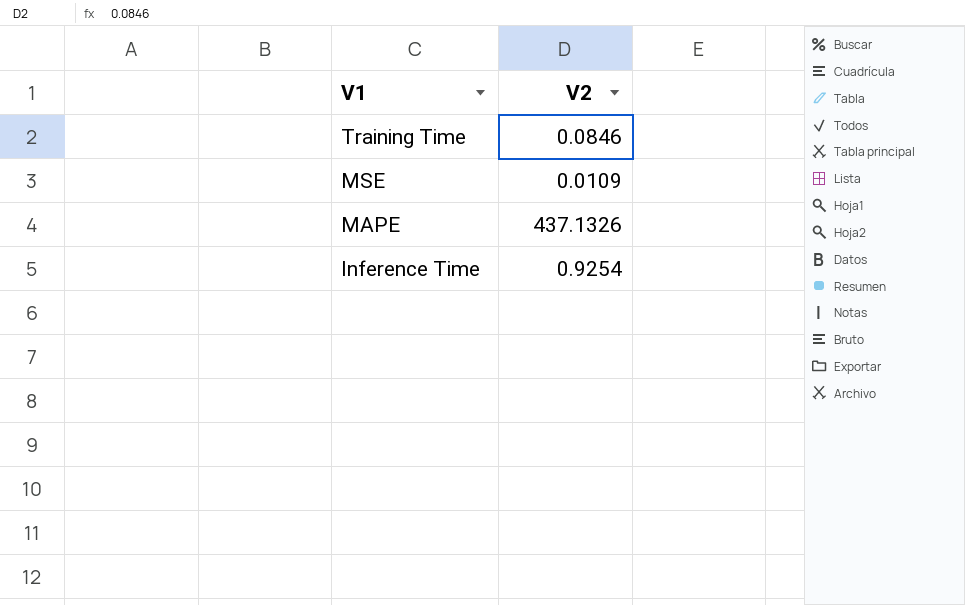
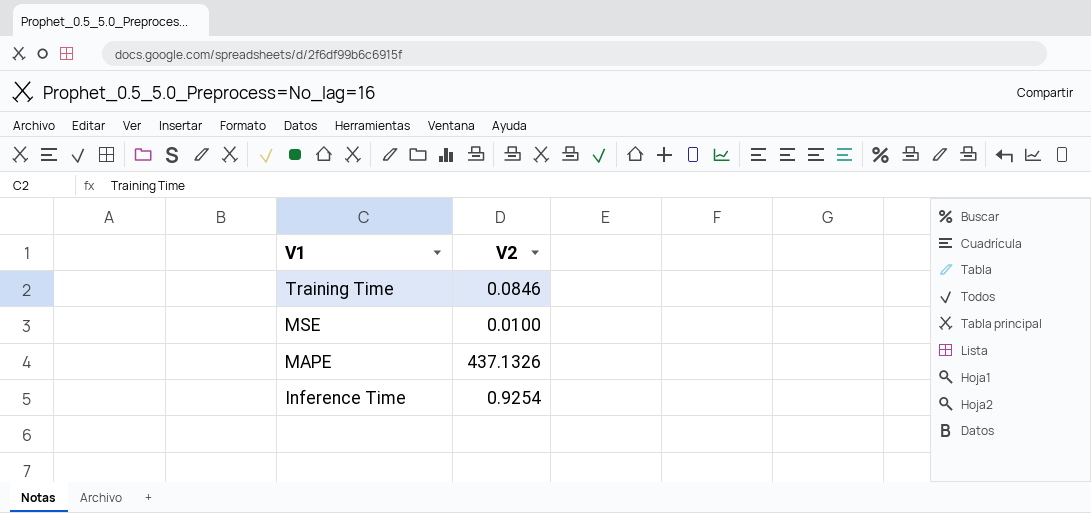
MSE | V2: 0.0109 -> 0.0100

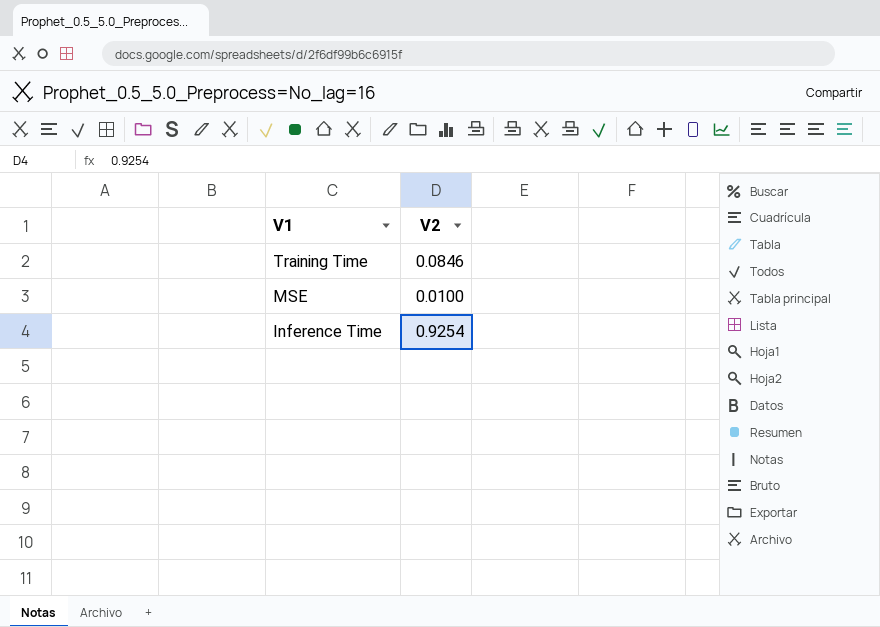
row MAPE: 437.1326 -> none

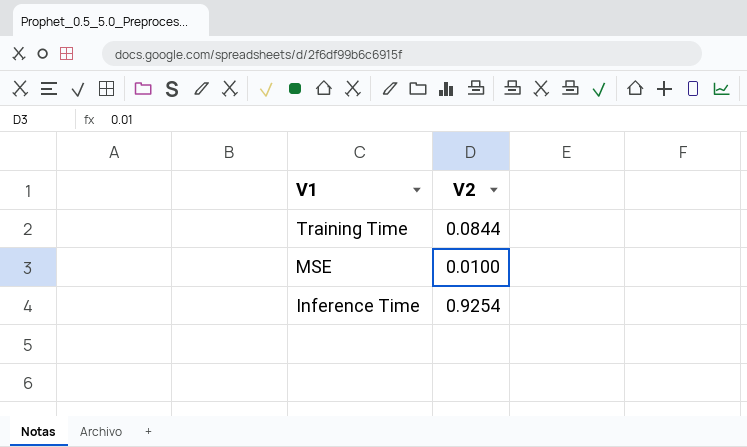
Training Time | V2: 0.0846 -> 0.0844

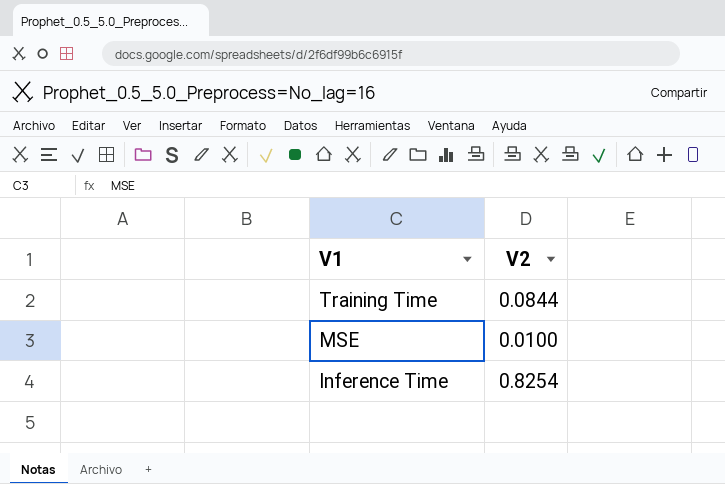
Inference Time | V2: 0.9254 -> 0.8254

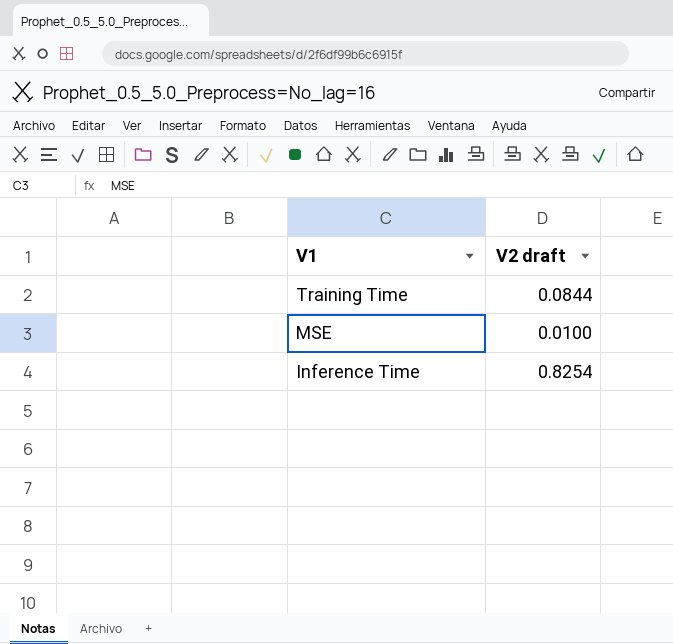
column name: V2 -> V2 draft

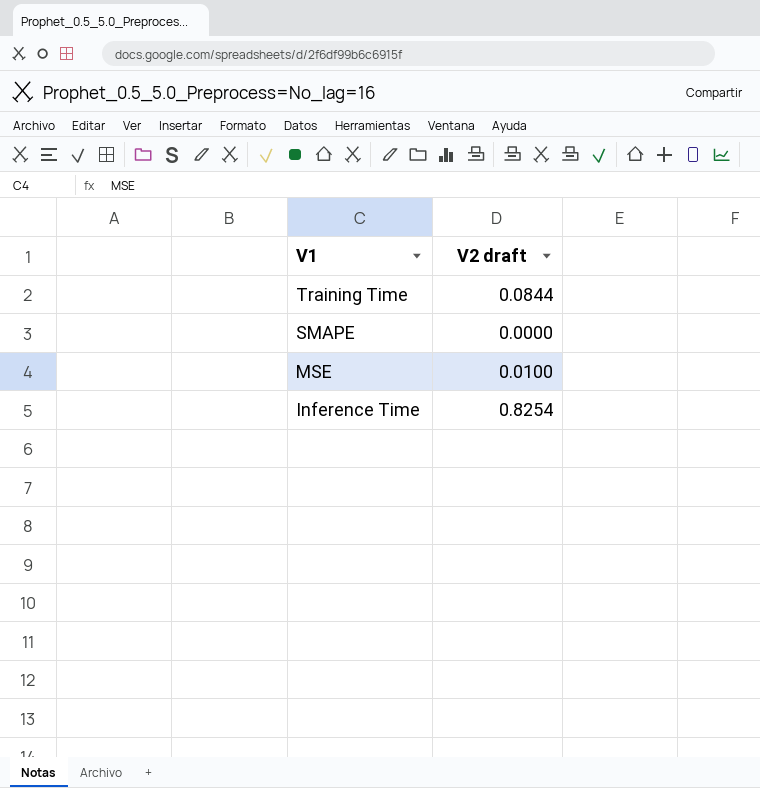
row SMAPE: none -> 0.0000

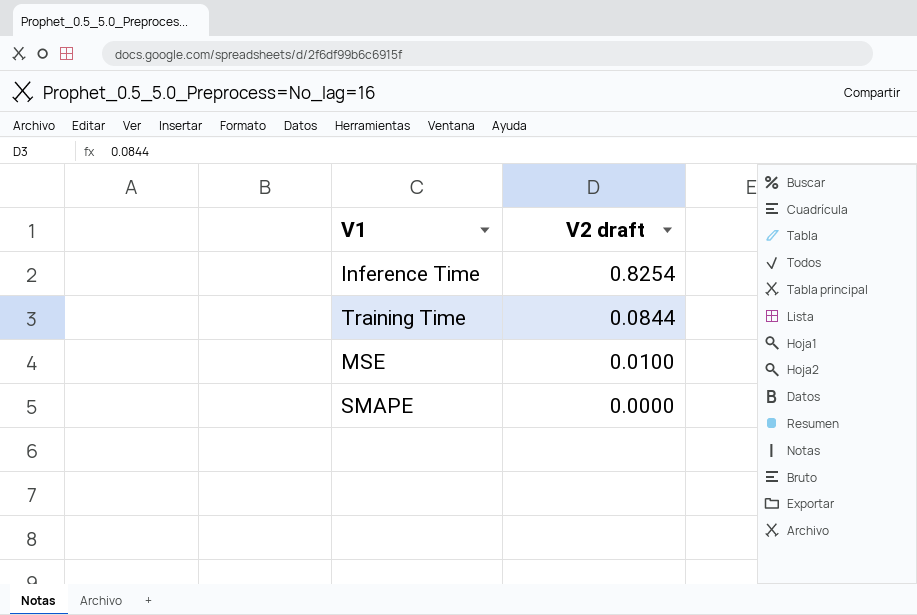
row order: V1 descending -> V2 draft descending

